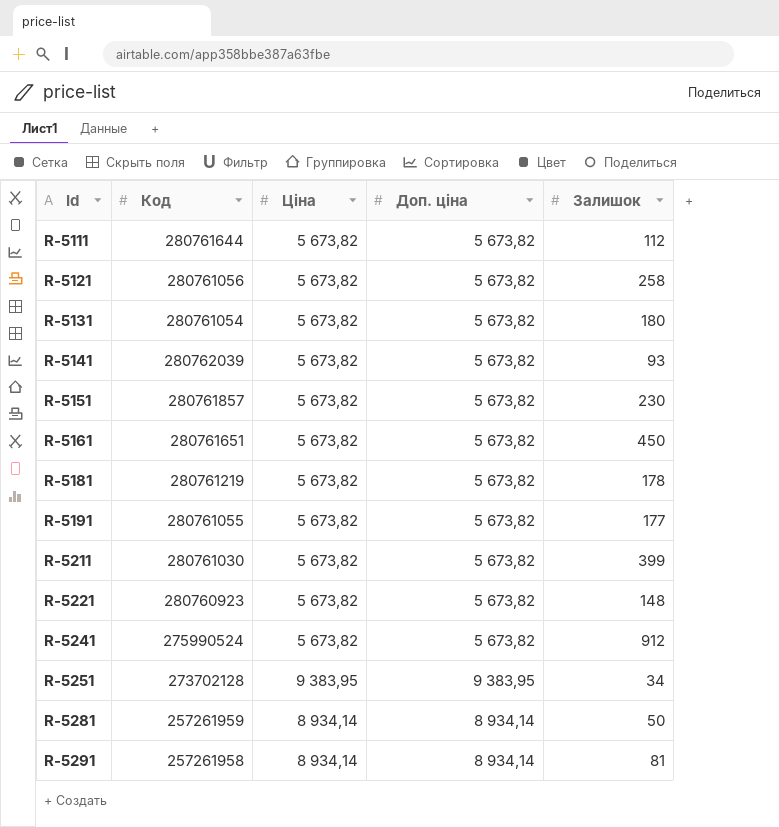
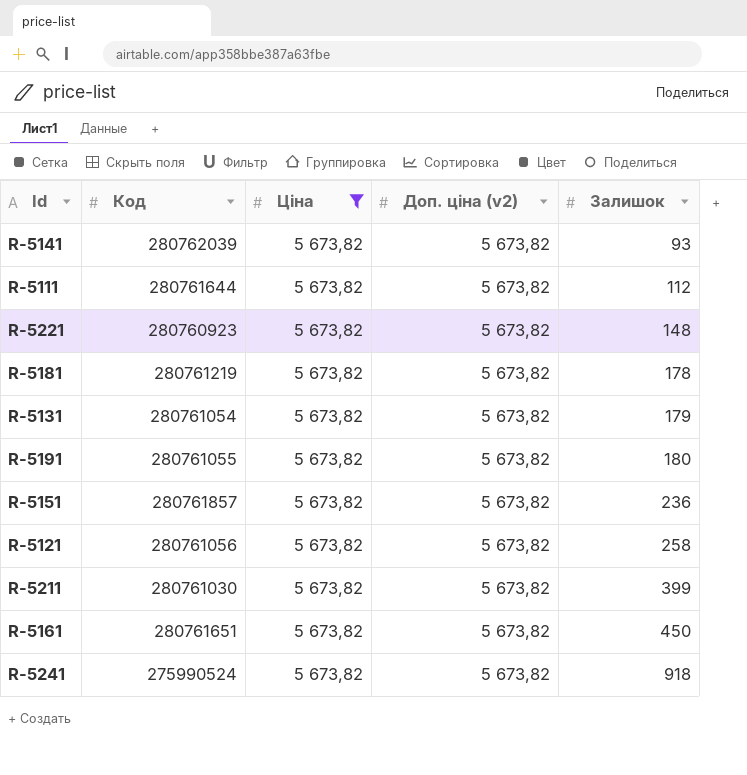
filter: none -> Ціна = 5 673,82
row order: Id ascending -> Залишок ascending
column name: Доп. ціна -> Доп. ціна (v2)
R-5131 | Залишок: 180 -> 179
R-5191 | Залишок: 177 -> 180
R-5151 | Залишок: 230 -> 236
R-5241 | Залишок: 912 -> 918

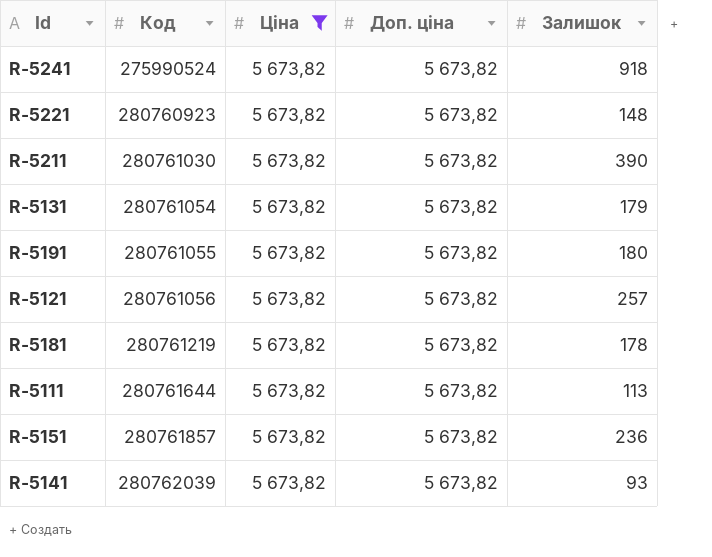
row order: Залишок ascending -> Код ascending
column name: Доп. ціна (v2) -> Доп. ціна
row R-5161: 280761651 | 5 673,82 | 5 673,82 | 450 -> none
R-5211 | Залишок: 399 -> 390
R-5121 | Залишок: 258 -> 257
R-5111 | Залишок: 112 -> 113

